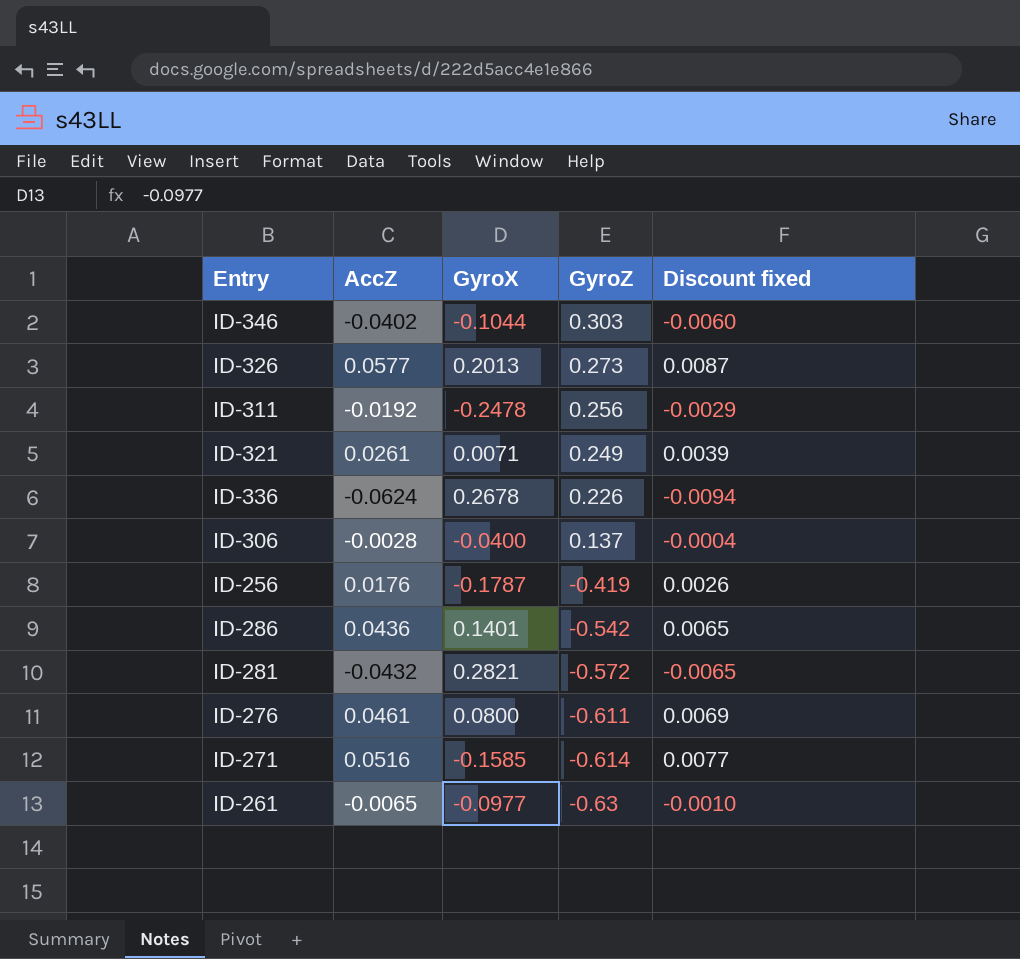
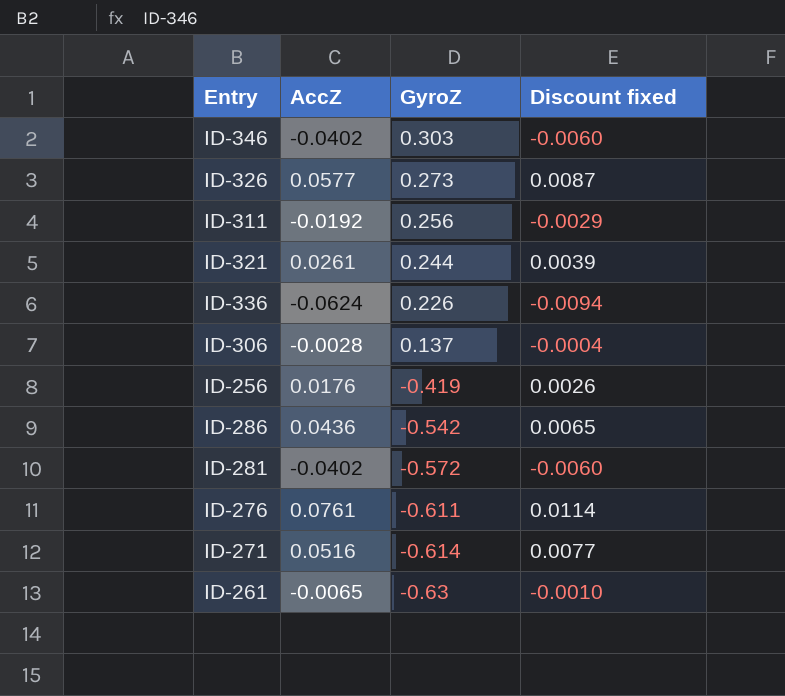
column GyroX | position: 3 -> none
ID-321 | GyroZ: 0.249 -> 0.244
ID-281 | AccZ: -0.0432 -> -0.0402
ID-281 | Discount fixed: -0.0065 -> -0.0060
ID-276 | AccZ: 0.0461 -> 0.0761
ID-276 | Discount fixed: 0.0069 -> 0.0114

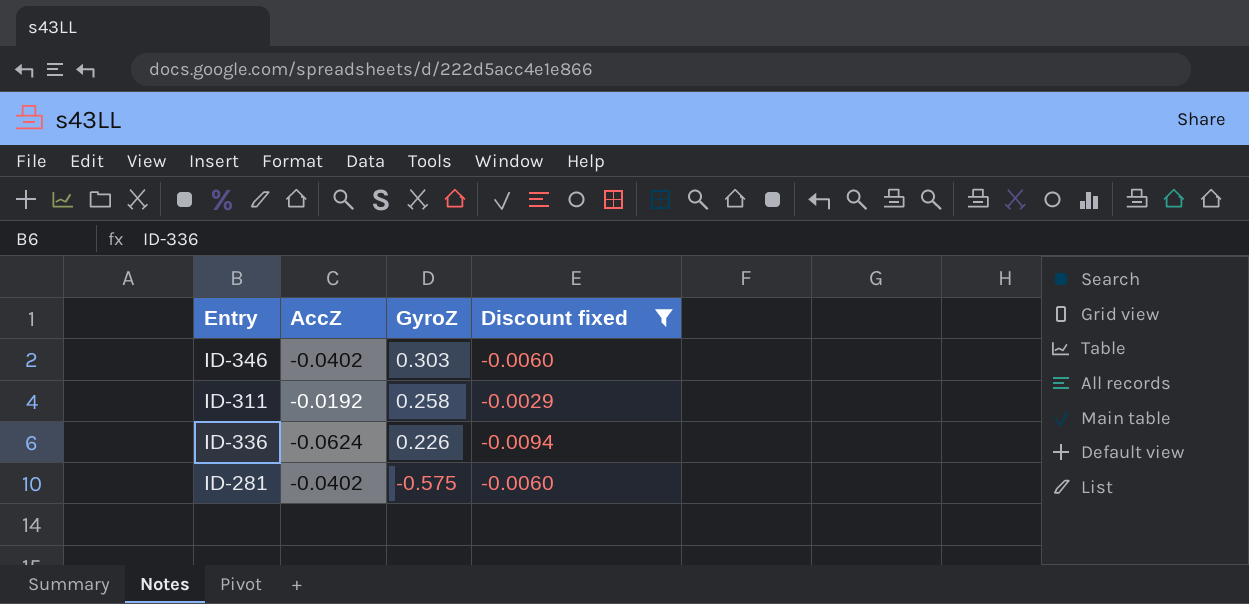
filter: none -> Discount fixed <= -0.0029
ID-311 | GyroZ: 0.256 -> 0.258
ID-281 | GyroZ: -0.572 -> -0.575

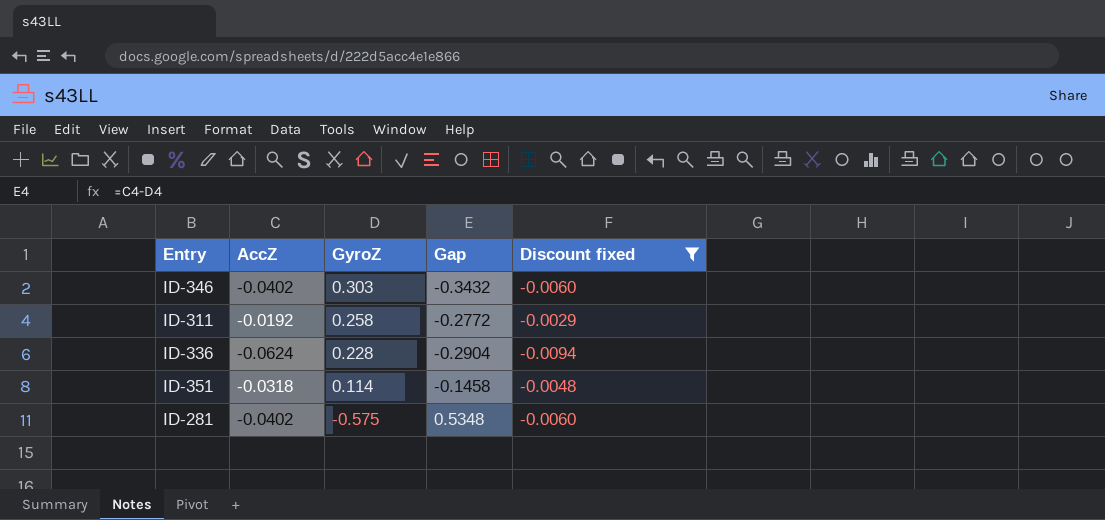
column Gap | formula: none -> [AccZ] - [GyroZ]
ID-336 | GyroZ: 0.226 -> 0.228
row ID-351: none -> -0.0318 | 0.114 | -0.1458 | -0.0048

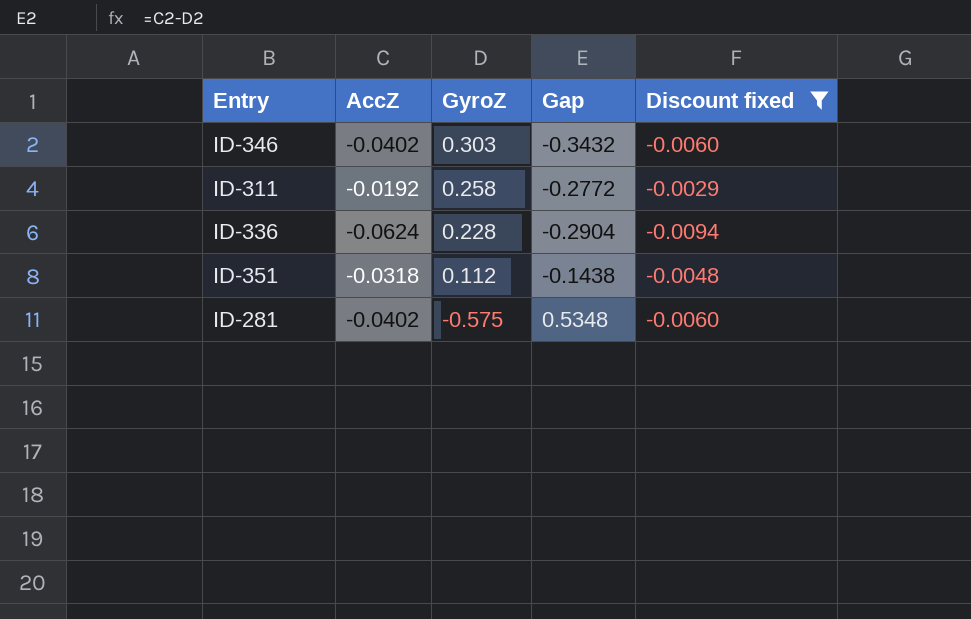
ID-351 | GyroZ: 0.114 -> 0.112
ID-351 | Gap: -0.1458 -> -0.1438

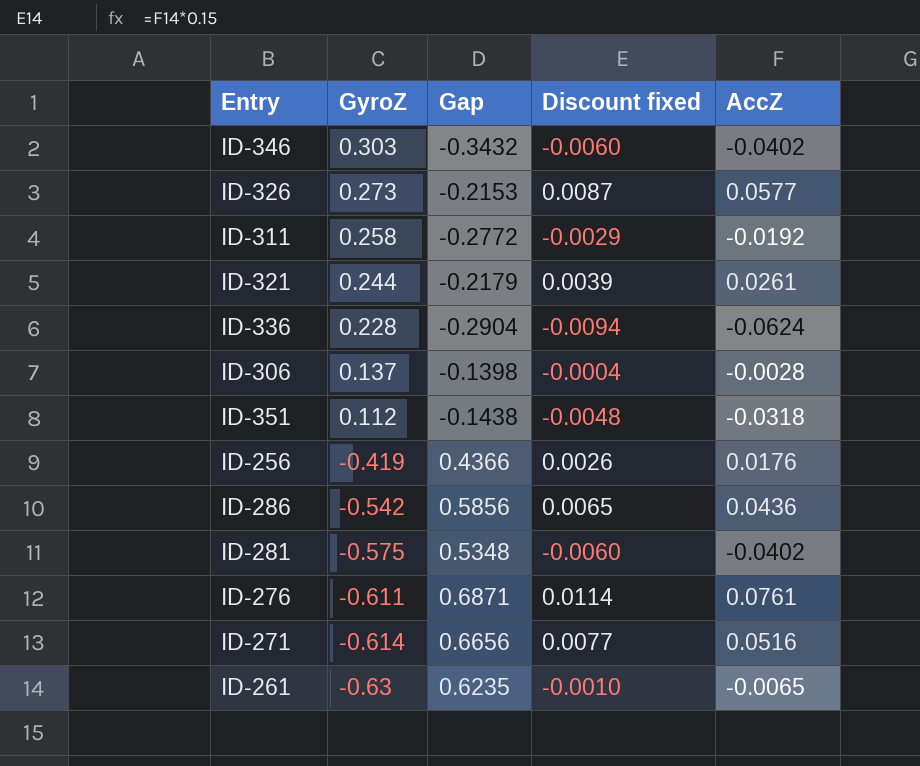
filter: Discount fixed <= -0.0029 -> none
column AccZ | position: 2 -> 5

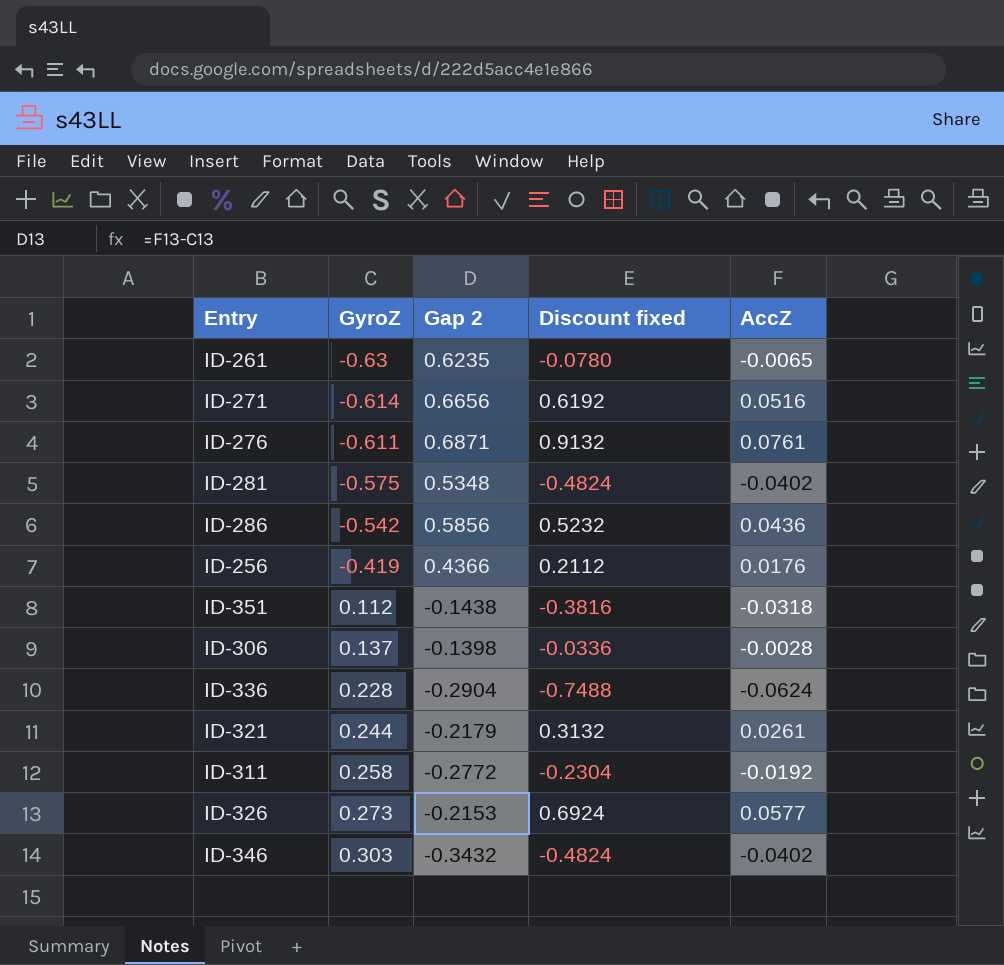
row order: GyroZ descending -> GyroZ ascending
column name: Gap -> Gap 2
column Discount fixed | formula: [AccZ] * 0.15 -> [AccZ] * 12

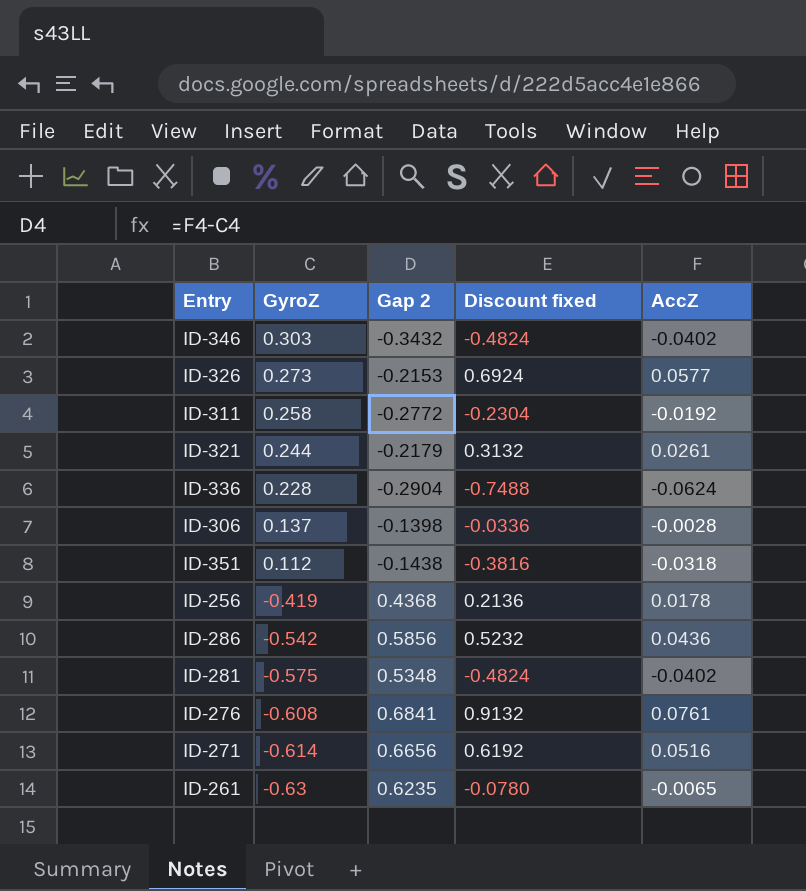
row order: GyroZ ascending -> GyroZ descending
ID-256 | Gap 2: 0.4366 -> 0.4368
ID-256 | Discount fixed: 0.2112 -> 0.2136
ID-256 | AccZ: 0.0176 -> 0.0178
ID-276 | GyroZ: -0.611 -> -0.608
ID-276 | Gap 2: 0.6871 -> 0.6841

